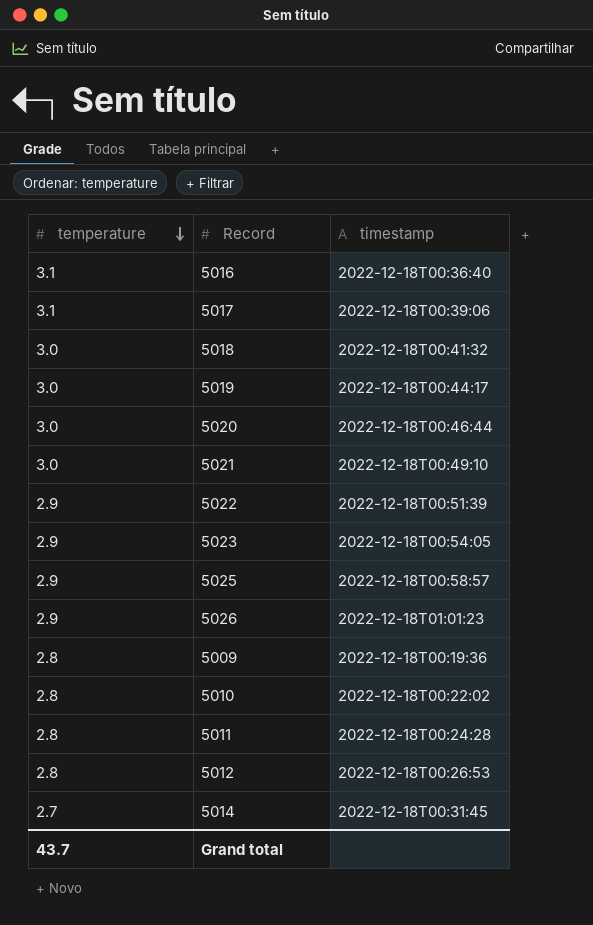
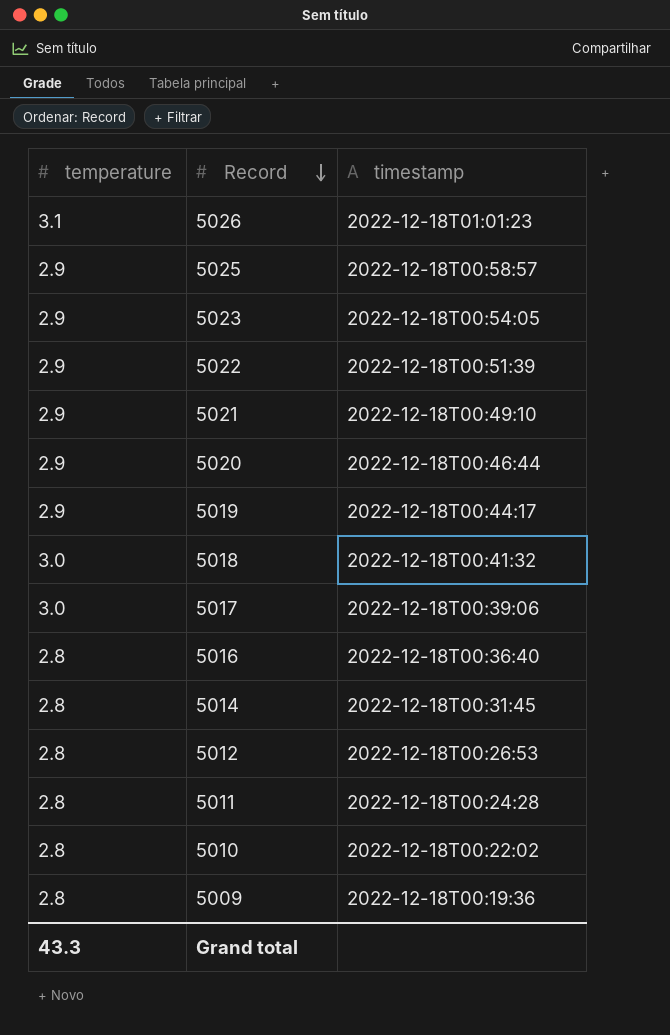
row order: temperature descending -> Record descending
5026 | temperature: 2.9 -> 3.1
5021 | temperature: 3.0 -> 2.9
5020 | temperature: 3.0 -> 2.9
5019 | temperature: 3.0 -> 2.9
5017 | temperature: 3.1 -> 3.0
5016 | temperature: 3.1 -> 2.8
5014 | temperature: 2.7 -> 2.8
Grand total | temperature: 43.7 -> 43.3

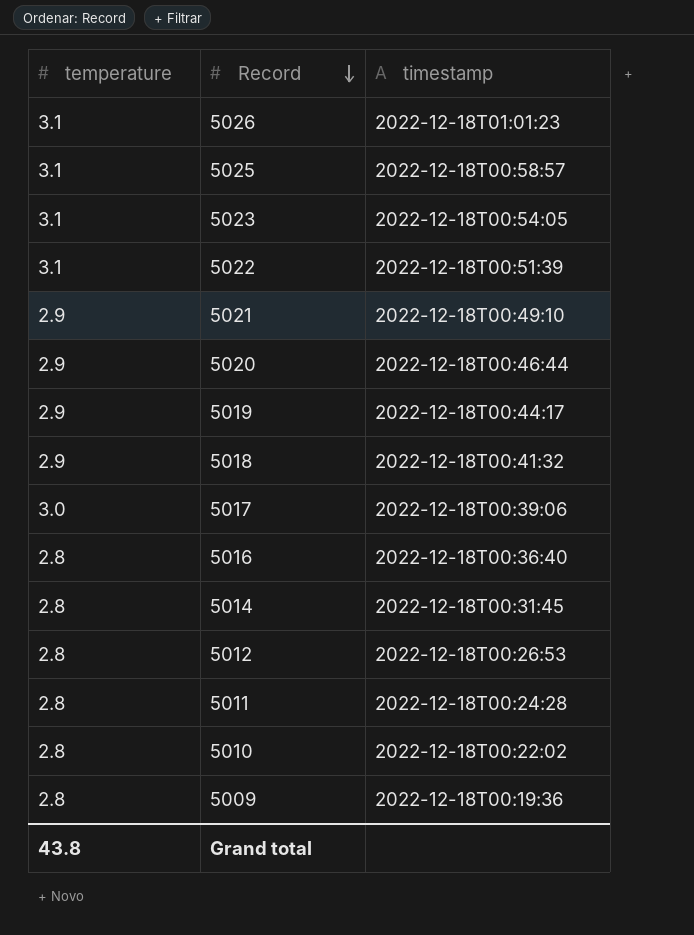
5025 | temperature: 2.9 -> 3.1
5023 | temperature: 2.9 -> 3.1
5022 | temperature: 2.9 -> 3.1
5018 | temperature: 3.0 -> 2.9
Grand total | temperature: 43.3 -> 43.8

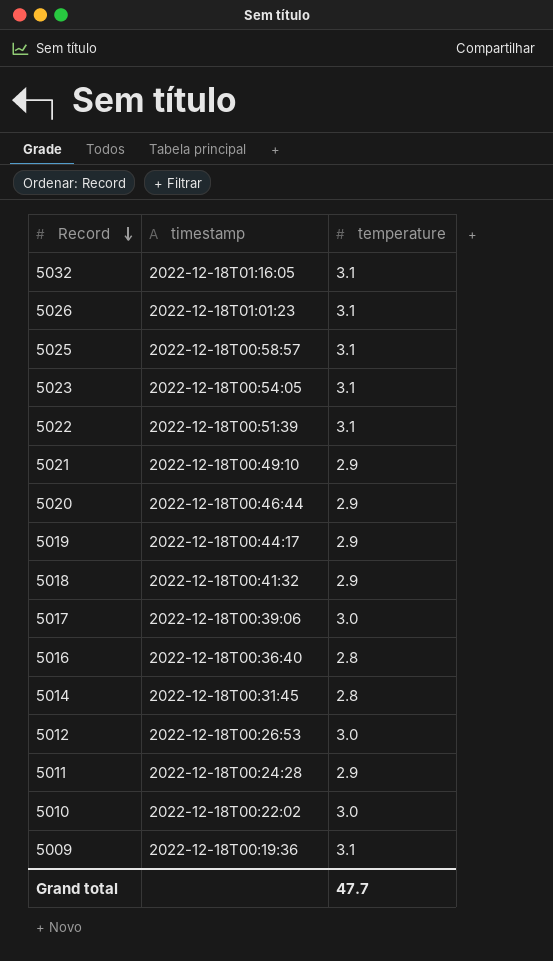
column temperature | position: 1 -> 3
row 5032: none -> 2022-12-18T01:16:05 | 3.1
5012 | temperature: 2.8 -> 3.0
5011 | temperature: 2.8 -> 2.9
5010 | temperature: 2.8 -> 3.0
5009 | temperature: 2.8 -> 3.1
Grand total | temperature: 43.8 -> 47.7

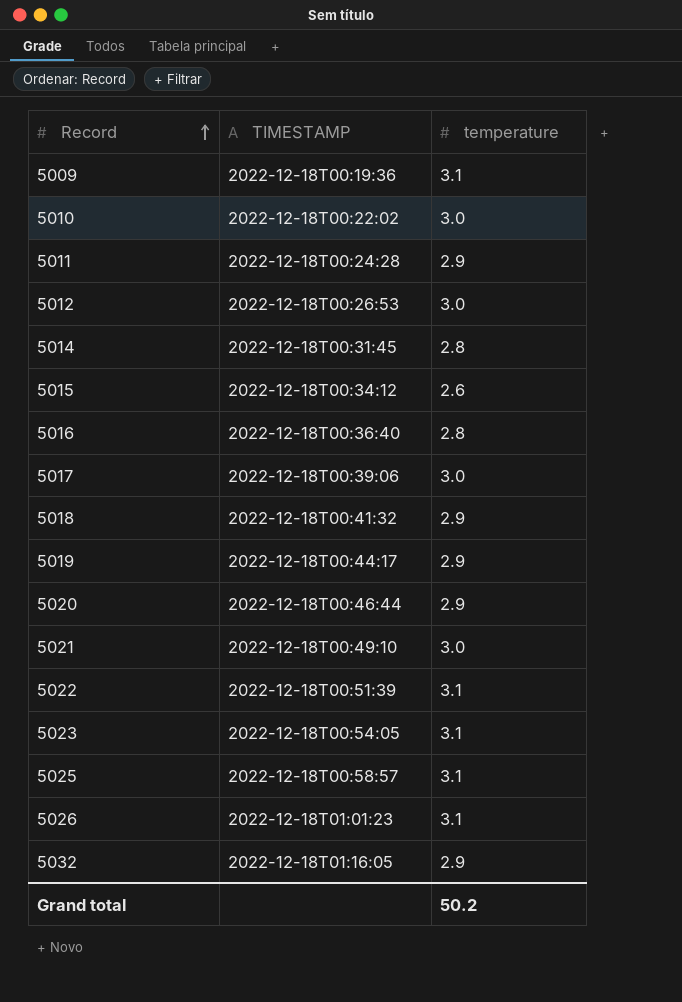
row order: Record descending -> Record ascending
column name: timestamp -> TIMESTAMP
row 5015: none -> 2022-12-18T00:34:12 | 2.6
5021 | temperature: 2.9 -> 3.0
5032 | temperature: 3.1 -> 2.9
Grand total | temperature: 47.7 -> 50.2

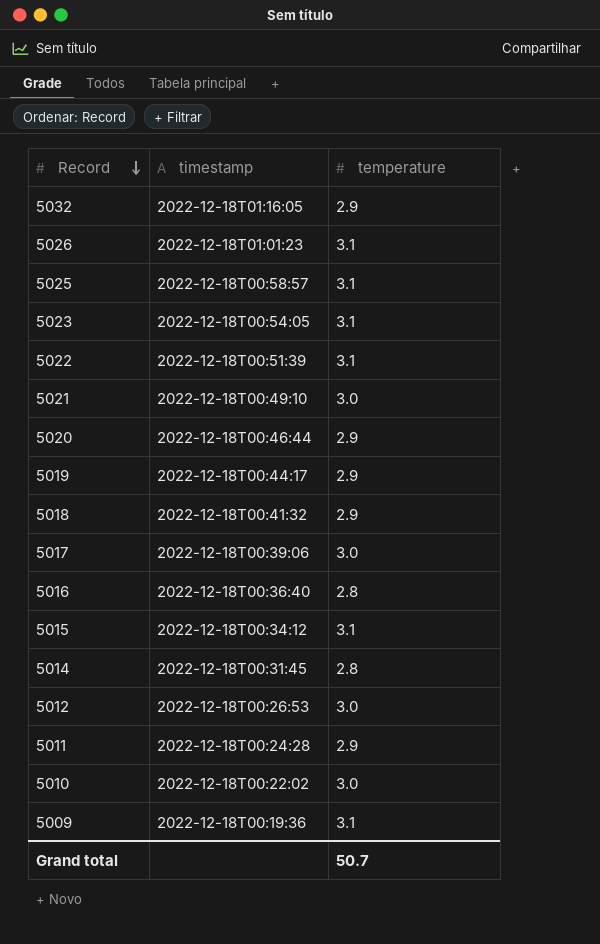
row order: Record ascending -> Record descending
column name: TIMESTAMP -> timestamp
5015 | temperature: 2.6 -> 3.1
Grand total | temperature: 50.2 -> 50.7

